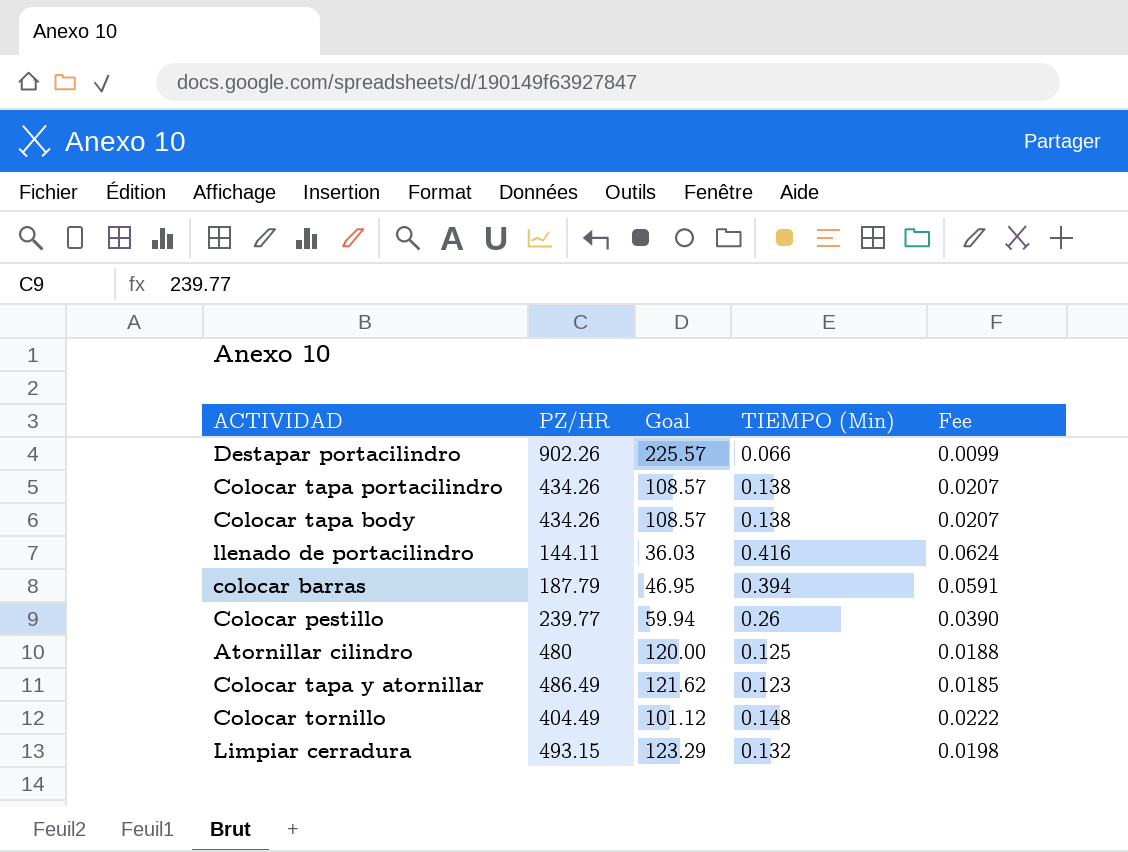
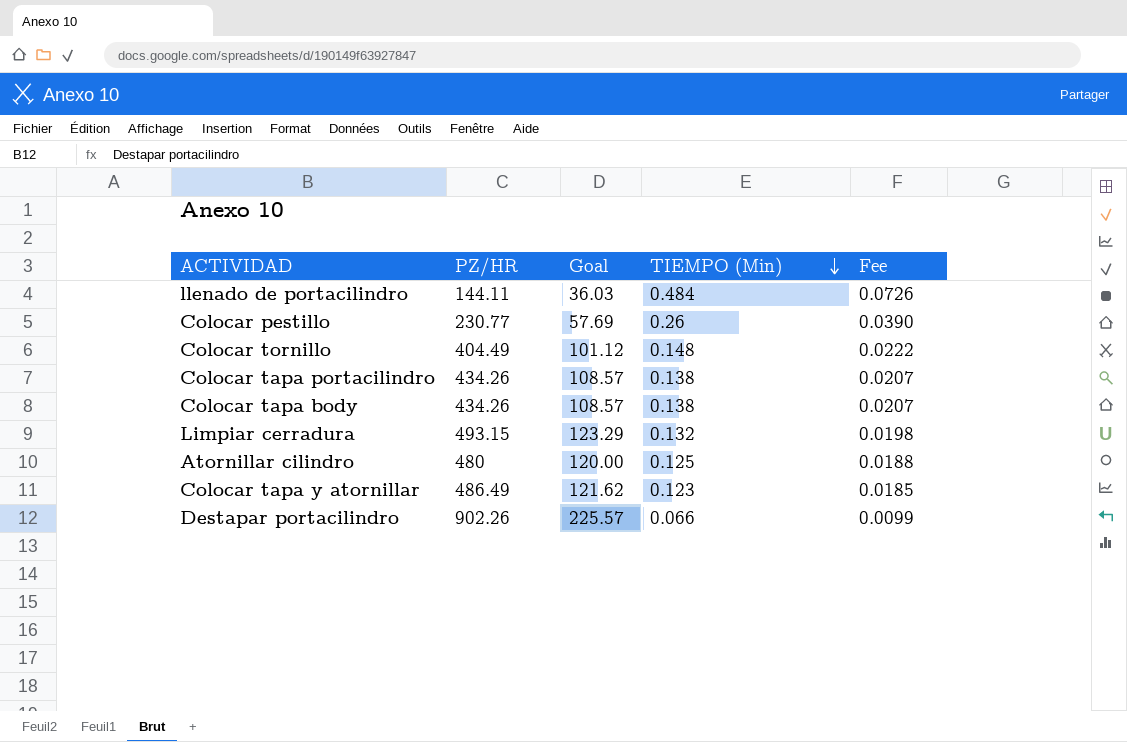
row order: none -> TIEMPO (Min) descending
row colocar barras: 187.79 | 46.95 | 0.394 | 0.0591 -> none
llenado de portacilindro | TIEMPO (Min): 0.416 -> 0.484
llenado de portacilindro | Fee: 0.0624 -> 0.0726
Colocar pestillo | PZ/HR: 239.77 -> 230.77
Colocar pestillo | Goal: 59.94 -> 57.69

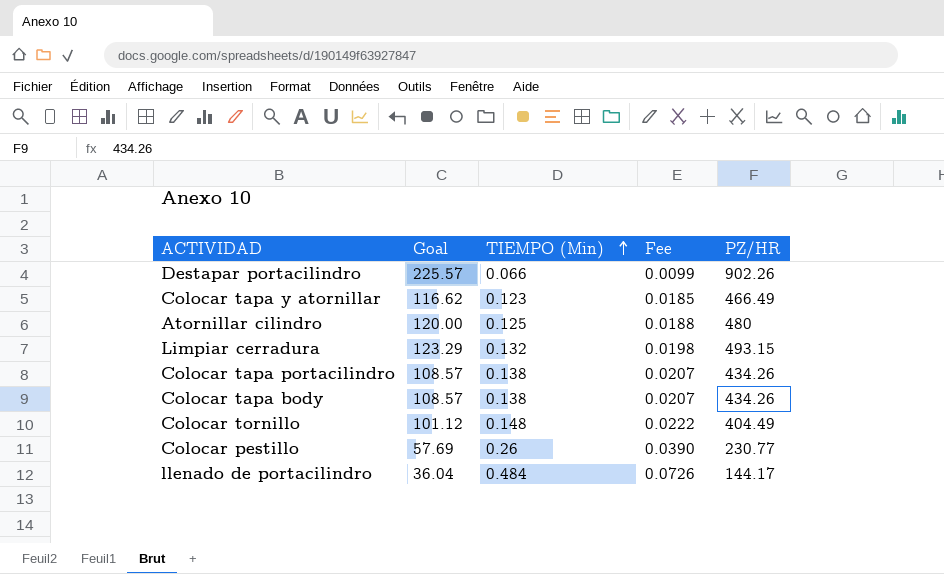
row order: TIEMPO (Min) descending -> TIEMPO (Min) ascending
column PZ/HR | position: 2 -> 5
Colocar tapa y atornillar | Goal: 121.62 -> 116.62
Colocar tapa y atornillar | PZ/HR: 486.49 -> 466.49
llenado de portacilindro | Goal: 36.03 -> 36.04
llenado de portacilindro | PZ/HR: 144.11 -> 144.17

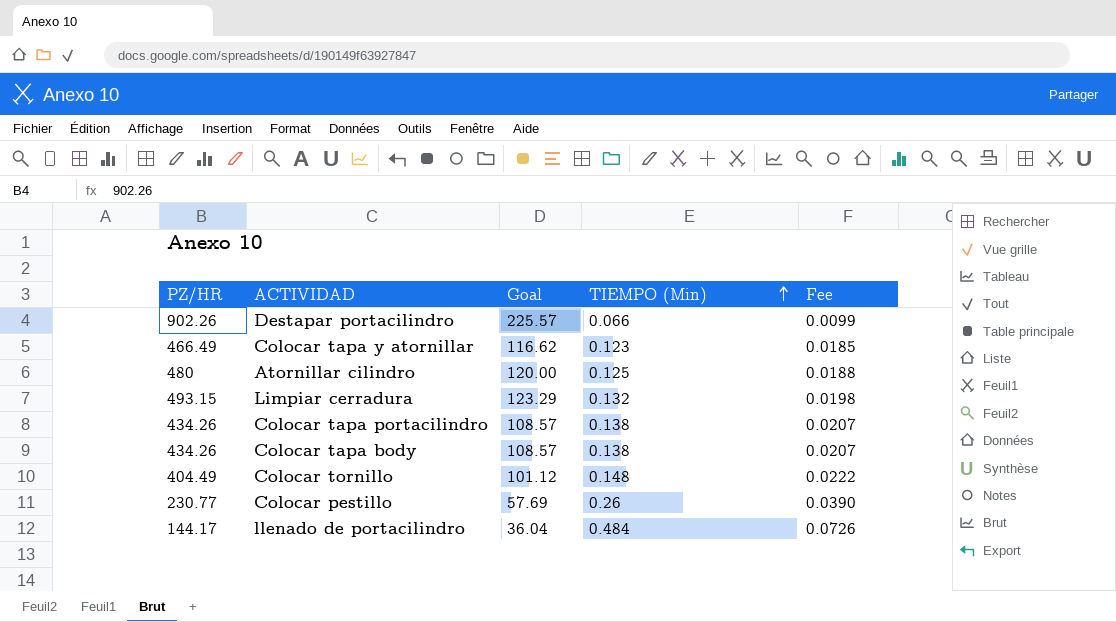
column PZ/HR | position: 5 -> 1

